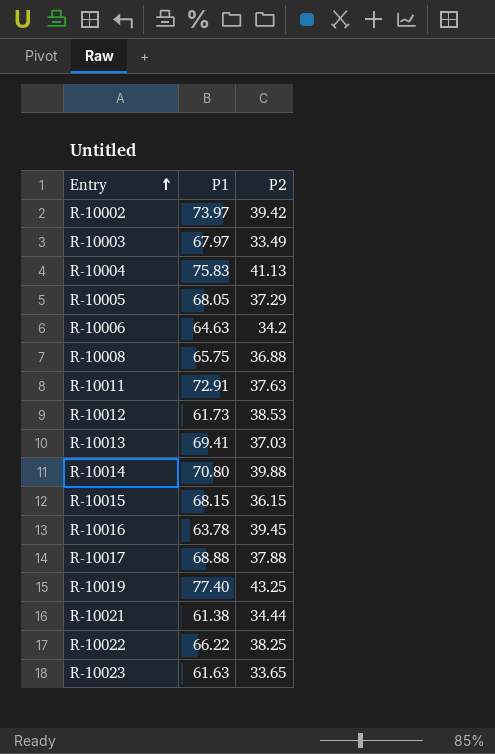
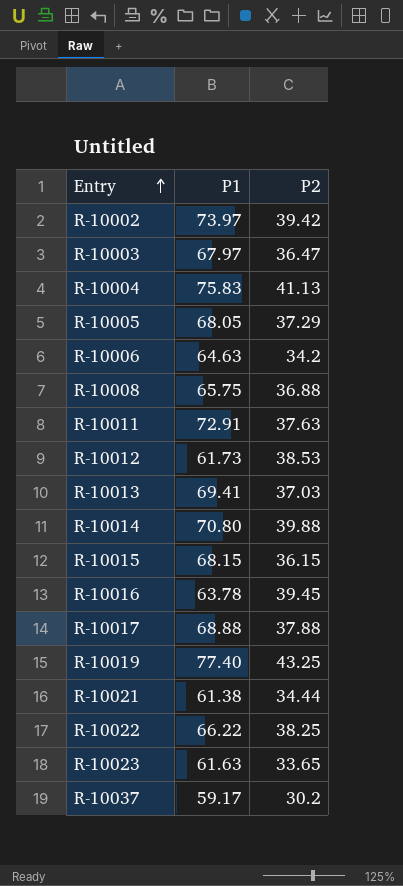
R-10003 | P2: 33.49 -> 36.47
row R-10037: none -> 59.17 | 30.2

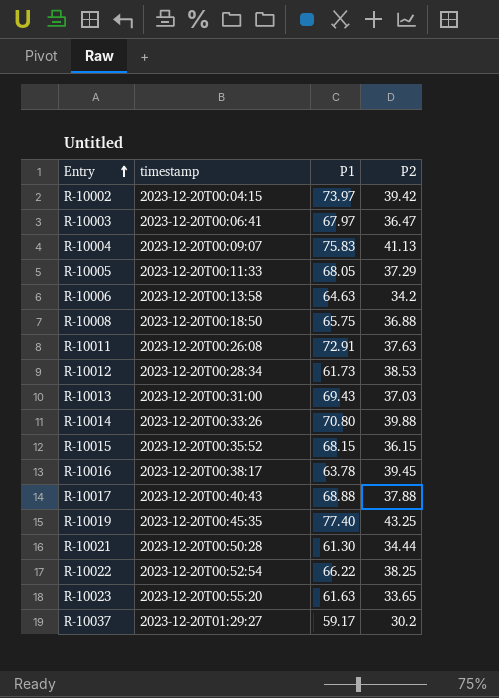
column timestamp | position: none -> 2
R-10013 | P1: 69.41 -> 69.43
R-10021 | P1: 61.38 -> 61.30

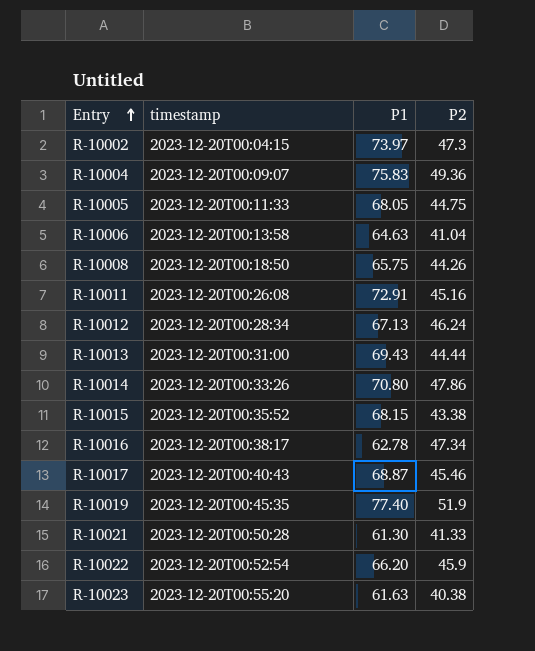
row R-10003: 2023-12-20T00:06:41 | 67.97 | 36.47 -> none
row R-10037: 2023-12-20T01:29:27 | 59.17 | 30.2 -> none
R-10002 | P2: 39.42 -> 47.3
R-10004 | P2: 41.13 -> 49.36
R-10005 | P2: 37.29 -> 44.75
R-10006 | P2: 34.2 -> 41.04
R-10008 | P2: 36.88 -> 44.26
R-10011 | P2: 37.63 -> 45.16
R-10012 | P1: 61.73 -> 67.13
R-10012 | P2: 38.53 -> 46.24
R-10013 | P2: 37.03 -> 44.44
R-10014 | P2: 39.88 -> 47.86
R-10015 | P2: 36.15 -> 43.38
R-10016 | P1: 63.78 -> 62.78
R-10016 | P2: 39.45 -> 47.34
R-10017 | P1: 68.88 -> 68.87
R-10017 | P2: 37.88 -> 45.46
R-10019 | P2: 43.25 -> 51.9
R-10021 | P2: 34.44 -> 41.33
R-10022 | P1: 66.22 -> 66.20
R-10022 | P2: 38.25 -> 45.9
R-10023 | P2: 33.65 -> 40.38

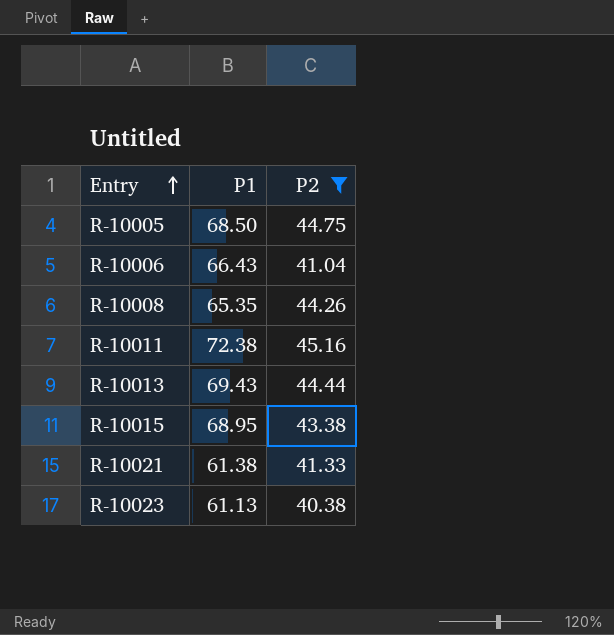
filter: none -> P2 <= 45.16
column timestamp | position: 2 -> none
R-10005 | P1: 68.05 -> 68.50
R-10006 | P1: 64.63 -> 66.43
R-10008 | P1: 65.75 -> 65.35
R-10011 | P1: 72.91 -> 72.38
R-10015 | P1: 68.15 -> 68.95
R-10021 | P1: 61.30 -> 61.38
R-10023 | P1: 61.63 -> 61.13

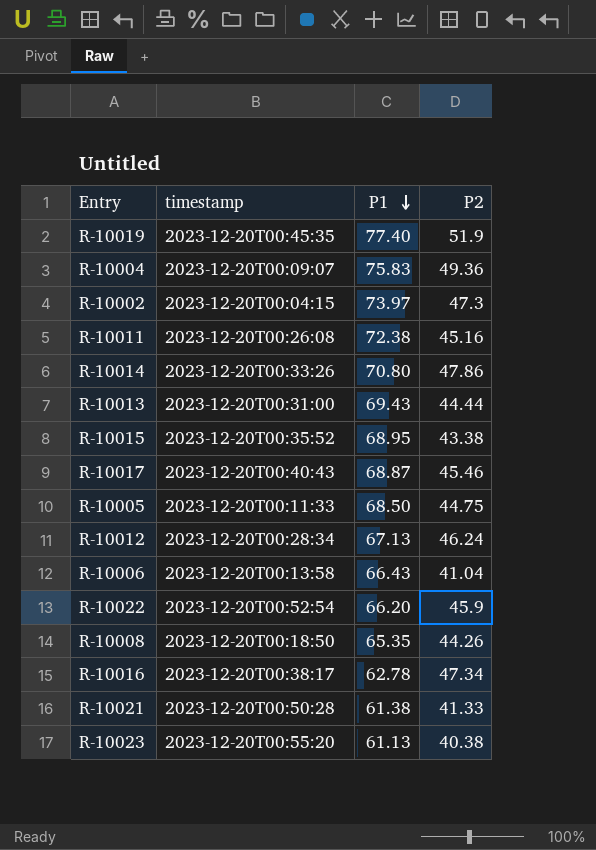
filter: P2 <= 45.16 -> none
row order: Entry ascending -> P1 descending
column timestamp | position: none -> 2

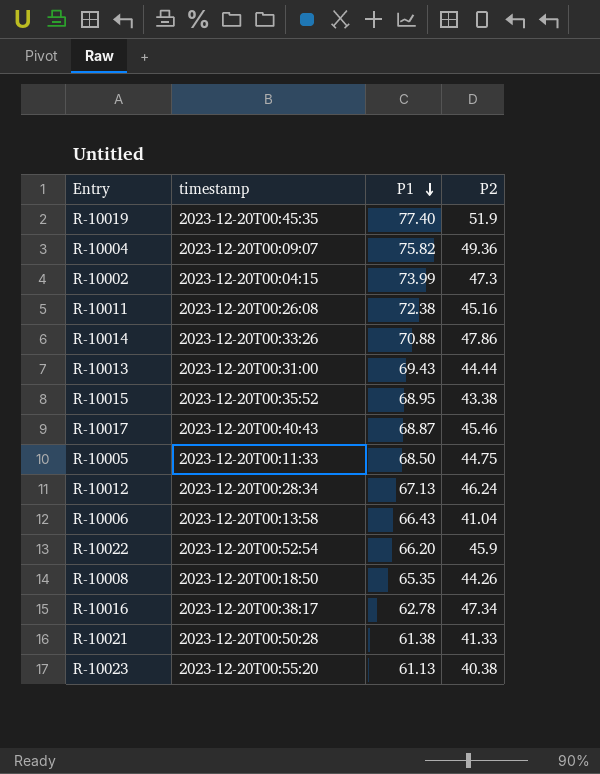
R-10004 | P1: 75.83 -> 75.82
R-10002 | P1: 73.97 -> 73.99
R-10014 | P1: 70.80 -> 70.88

